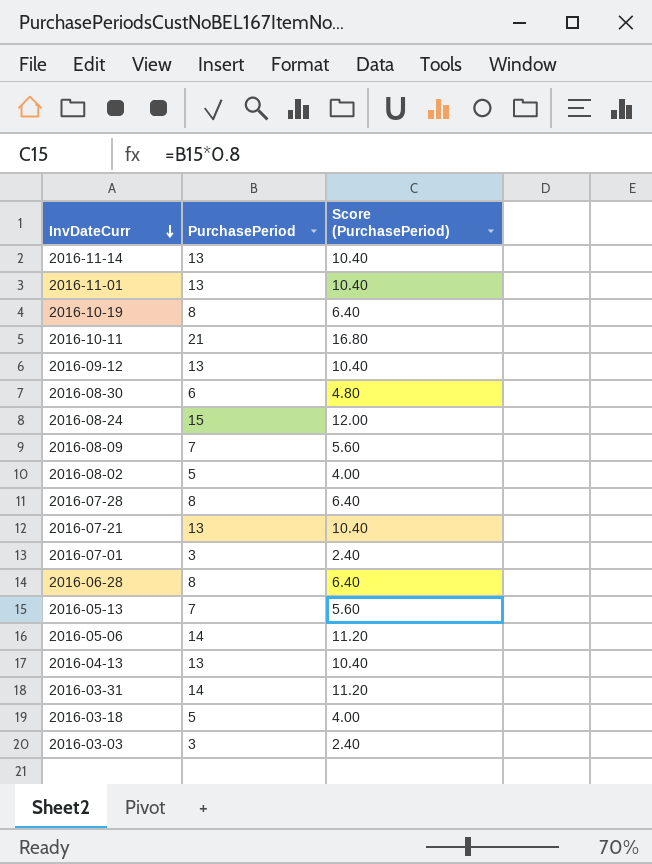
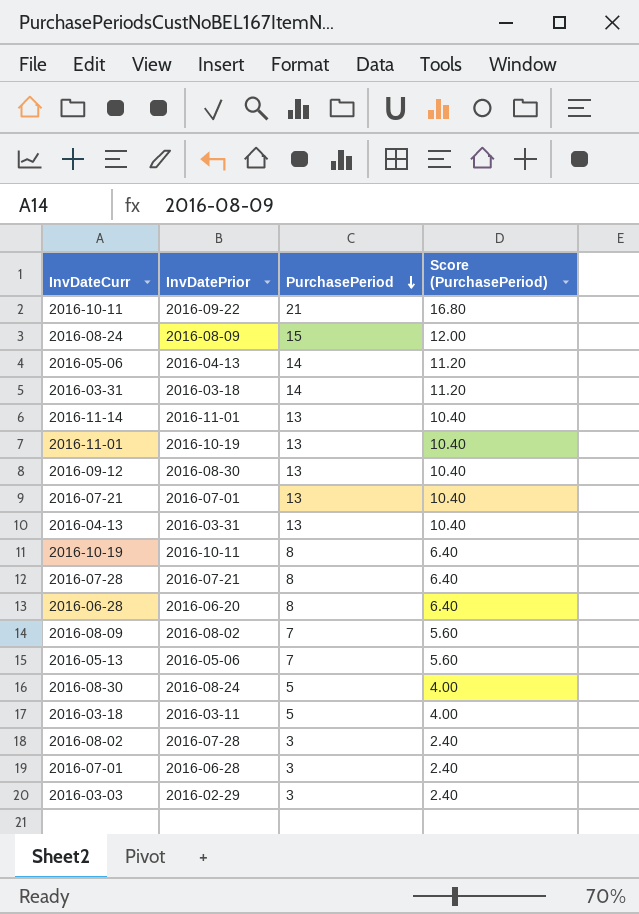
row order: InvDateCurr descending -> PurchasePeriod descending
column InvDatePrior | position: none -> 2
2016-08-30 | PurchasePeriod: 6 -> 5
2016-08-30 | Score (PurchasePeriod): 4.80 -> 4.00
2016-08-02 | PurchasePeriod: 5 -> 3
2016-08-02 | Score (PurchasePeriod): 4.00 -> 2.40

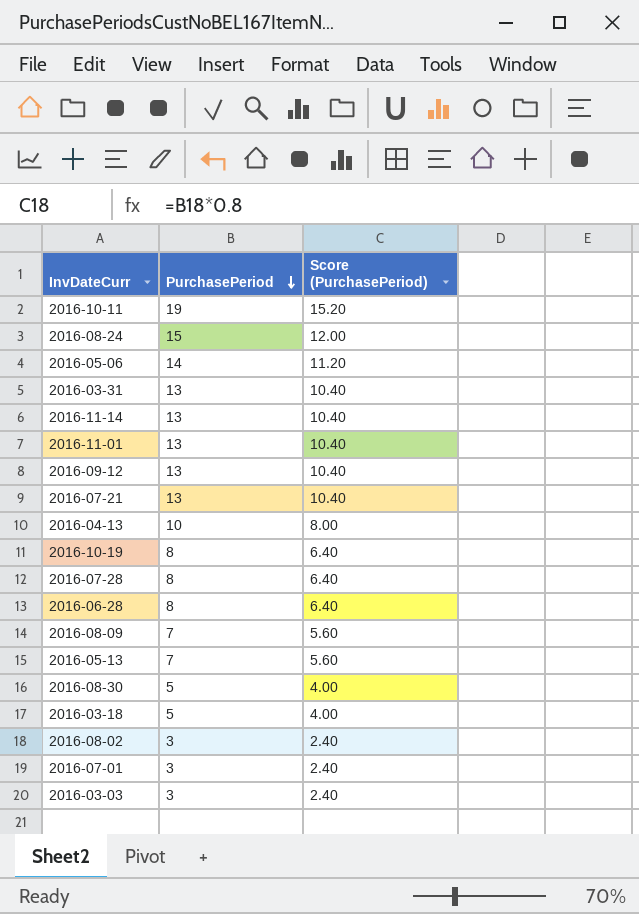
column InvDatePrior | position: 2 -> none
2016-10-11 | PurchasePeriod: 21 -> 19
2016-10-11 | Score (PurchasePeriod): 16.80 -> 15.20
2016-03-31 | PurchasePeriod: 14 -> 13
2016-03-31 | Score (PurchasePeriod): 11.20 -> 10.40
2016-04-13 | PurchasePeriod: 13 -> 10
2016-04-13 | Score (PurchasePeriod): 10.40 -> 8.00

